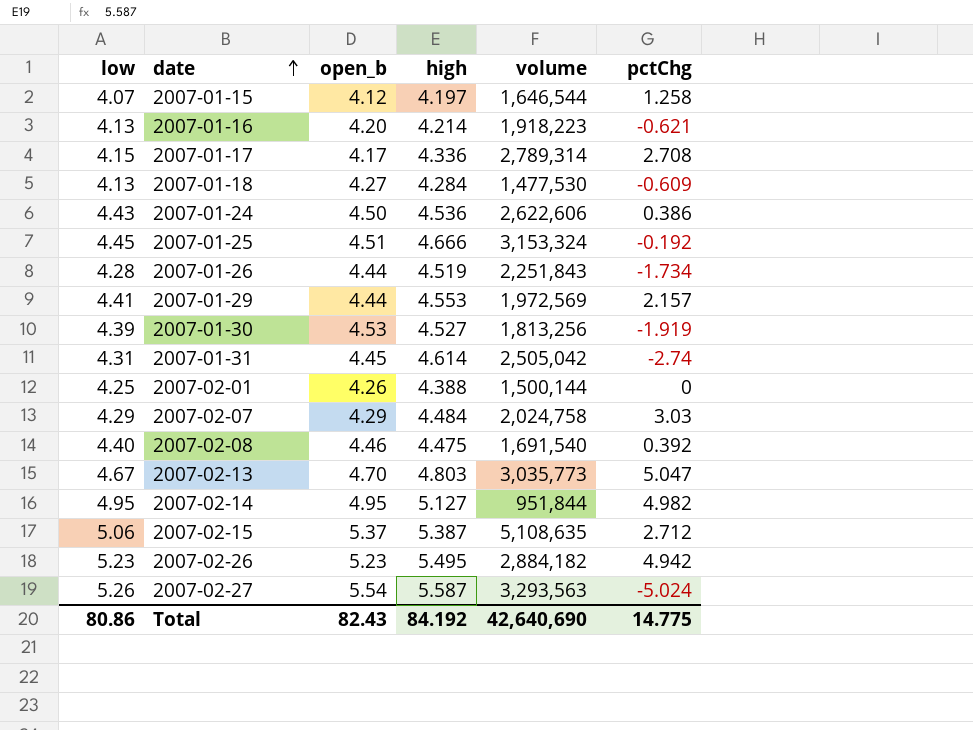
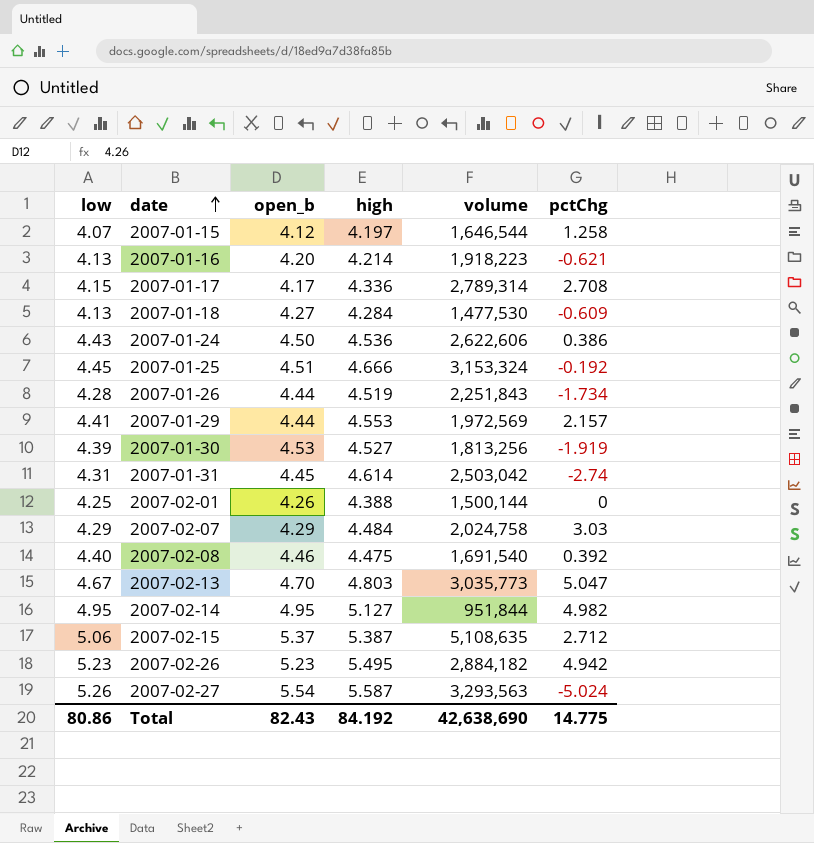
2007-01-31 | volume: 2,505,042 -> 2,503,042
Total | volume: 42,640,690 -> 42,638,690

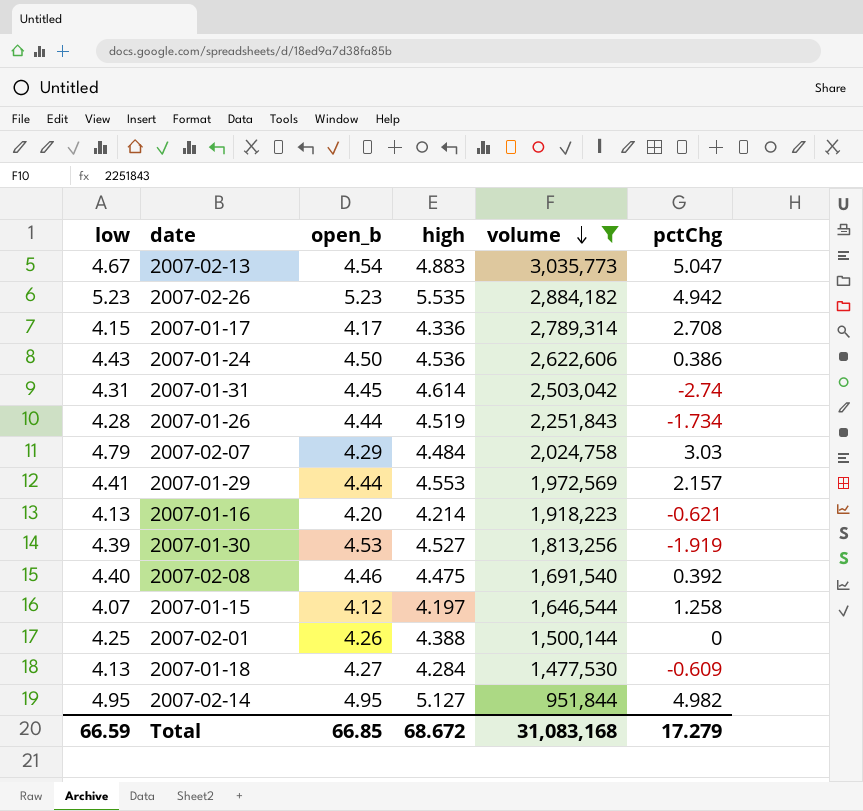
filter: none -> volume <= 3,035,773
row order: date ascending -> volume descending
2007-02-13 | open_b: 4.70 -> 4.54
2007-02-13 | high: 4.803 -> 4.883
2007-02-26 | high: 5.495 -> 5.535
2007-02-07 | low: 4.29 -> 4.79
Total | low: 80.86 -> 66.59
Total | open_b: 82.43 -> 66.85
Total | high: 84.192 -> 68.672
Total | volume: 42,638,690 -> 31,083,168
Total | pctChg: 14.775 -> 17.279

